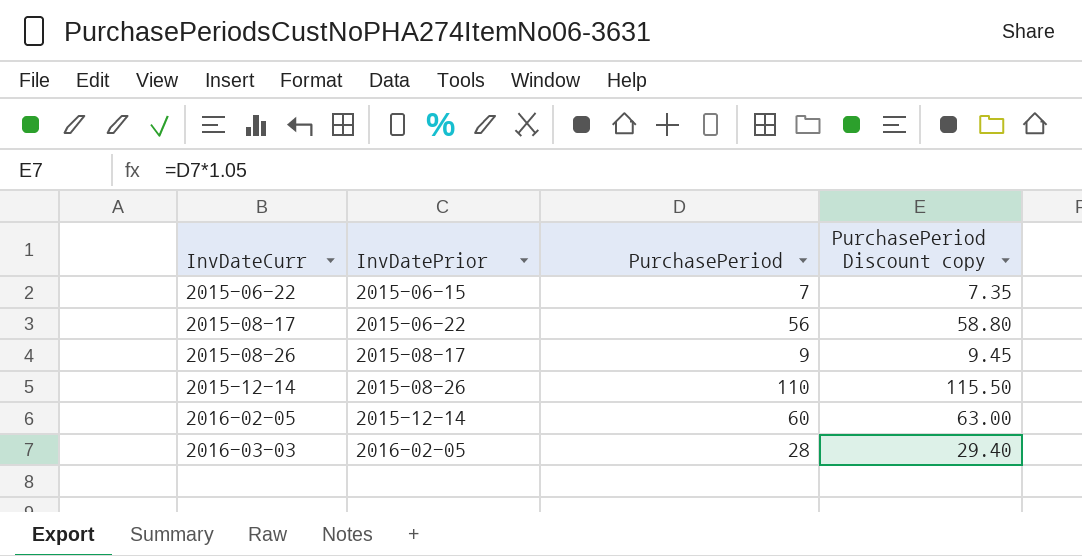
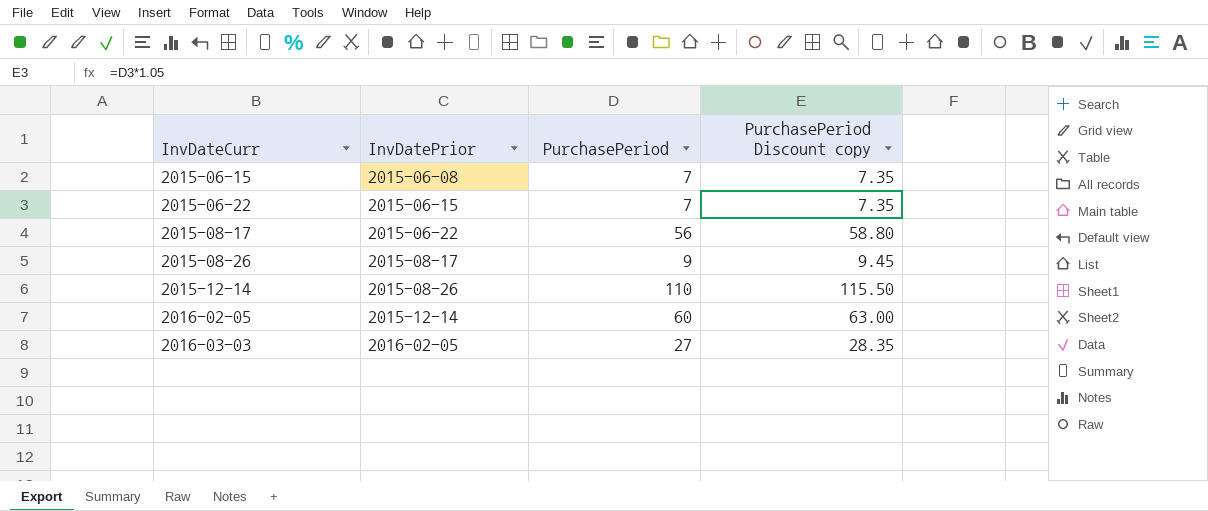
row 2015-06-15: none -> 2015-06-08 | 7 | 7.35
2016-03-03 | PurchasePeriod: 28 -> 27
2016-03-03 | PurchasePeriod Discount copy: 29.40 -> 28.35

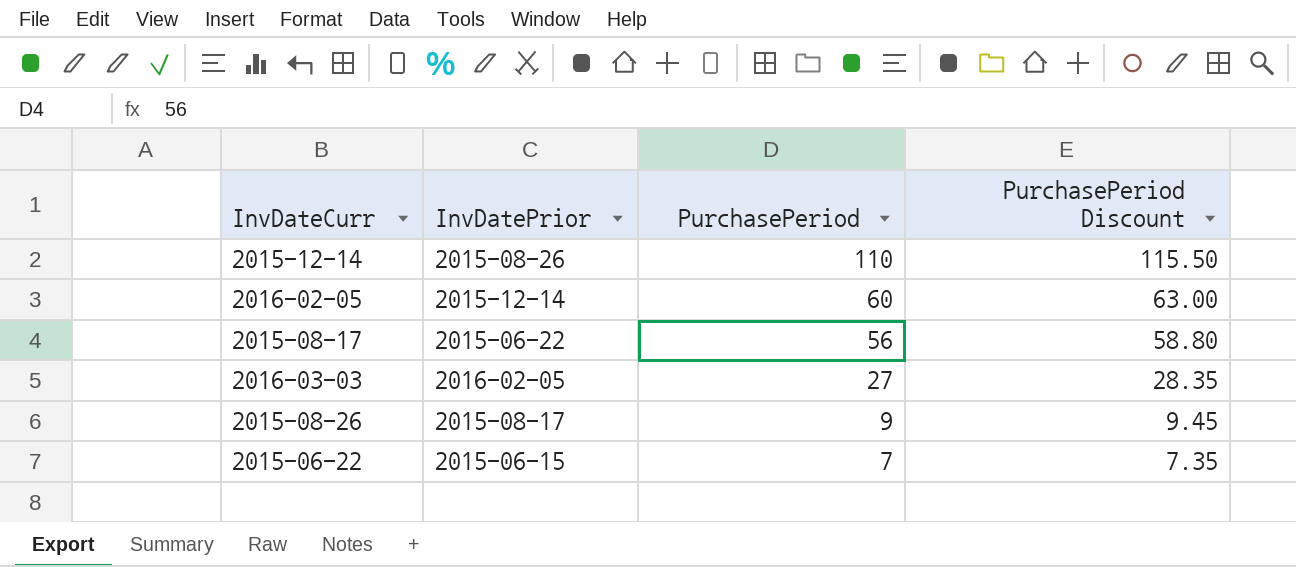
row order: InvDateCurr ascending -> PurchasePeriod descending
column name: PurchasePeriod Discount copy -> PurchasePeriod Discount
row 2015-06-15: 2015-06-08 | 7 | 7.35 -> none

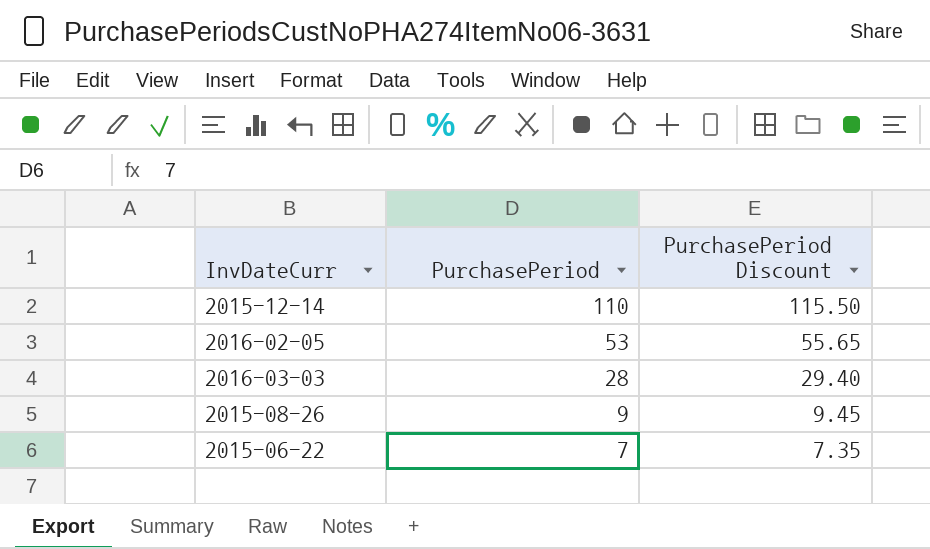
column InvDatePrior | position: 2 -> none
row 2015-08-17: 2015-06-22 | 56 | 58.80 -> none
2016-02-05 | PurchasePeriod: 60 -> 53
2016-02-05 | PurchasePeriod Discount: 63.00 -> 55.65
2016-03-03 | PurchasePeriod: 27 -> 28
2016-03-03 | PurchasePeriod Discount: 28.35 -> 29.40

